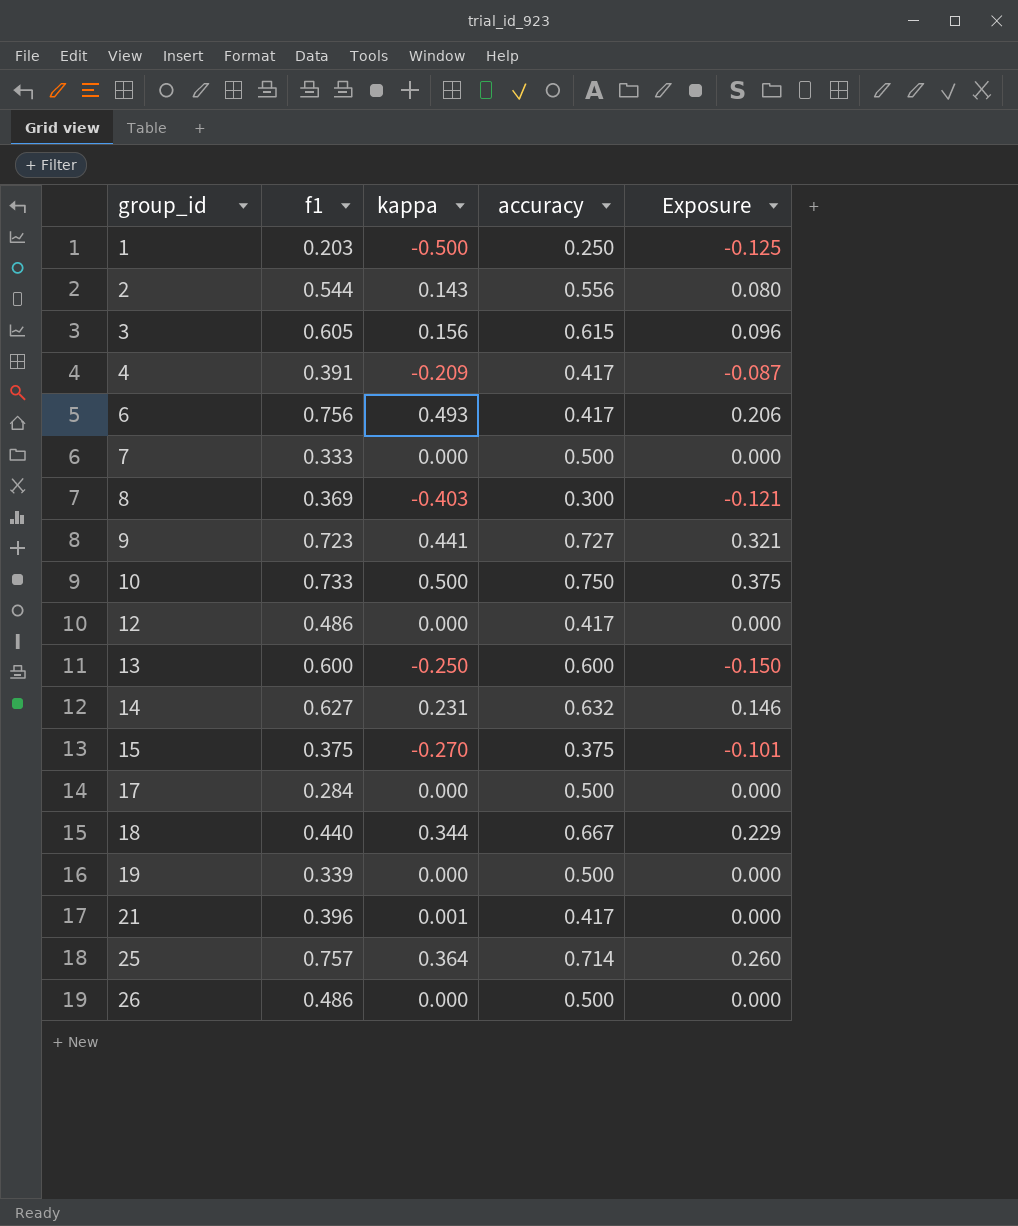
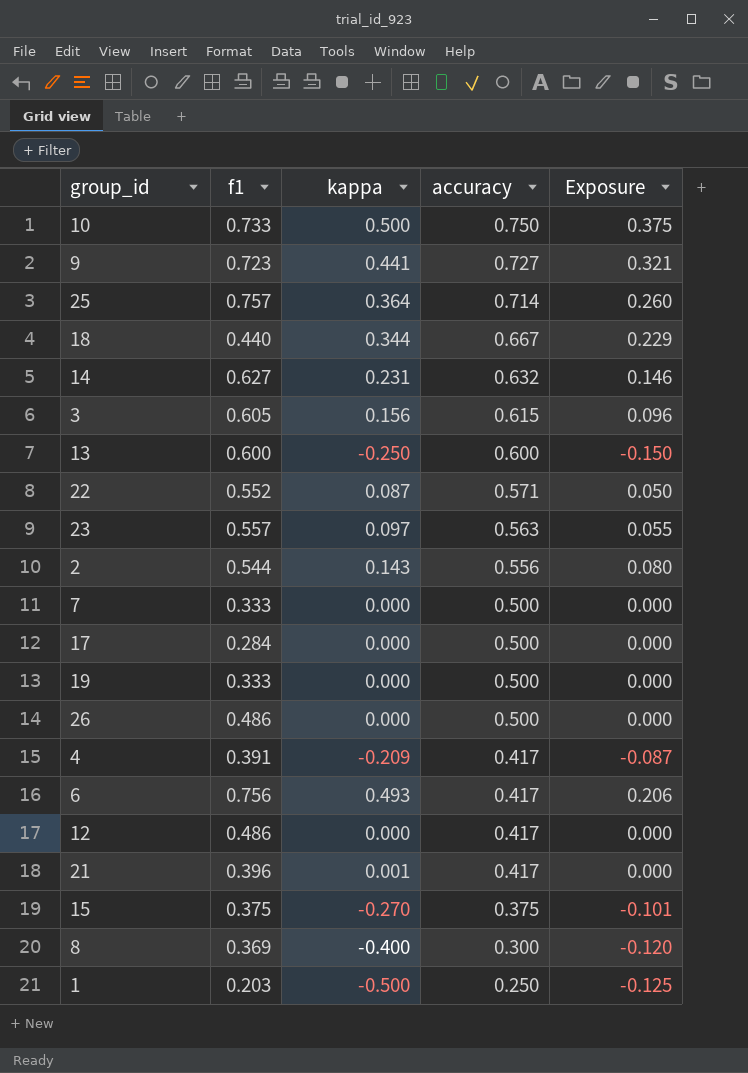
row order: group_id ascending -> accuracy descending
row 22: none -> 0.552 | 0.087 | 0.571 | 0.050
row 23: none -> 0.557 | 0.097 | 0.563 | 0.055
19 | f1: 0.339 -> 0.333
8 | kappa: -0.403 -> -0.400
8 | Exposure: -0.121 -> -0.120

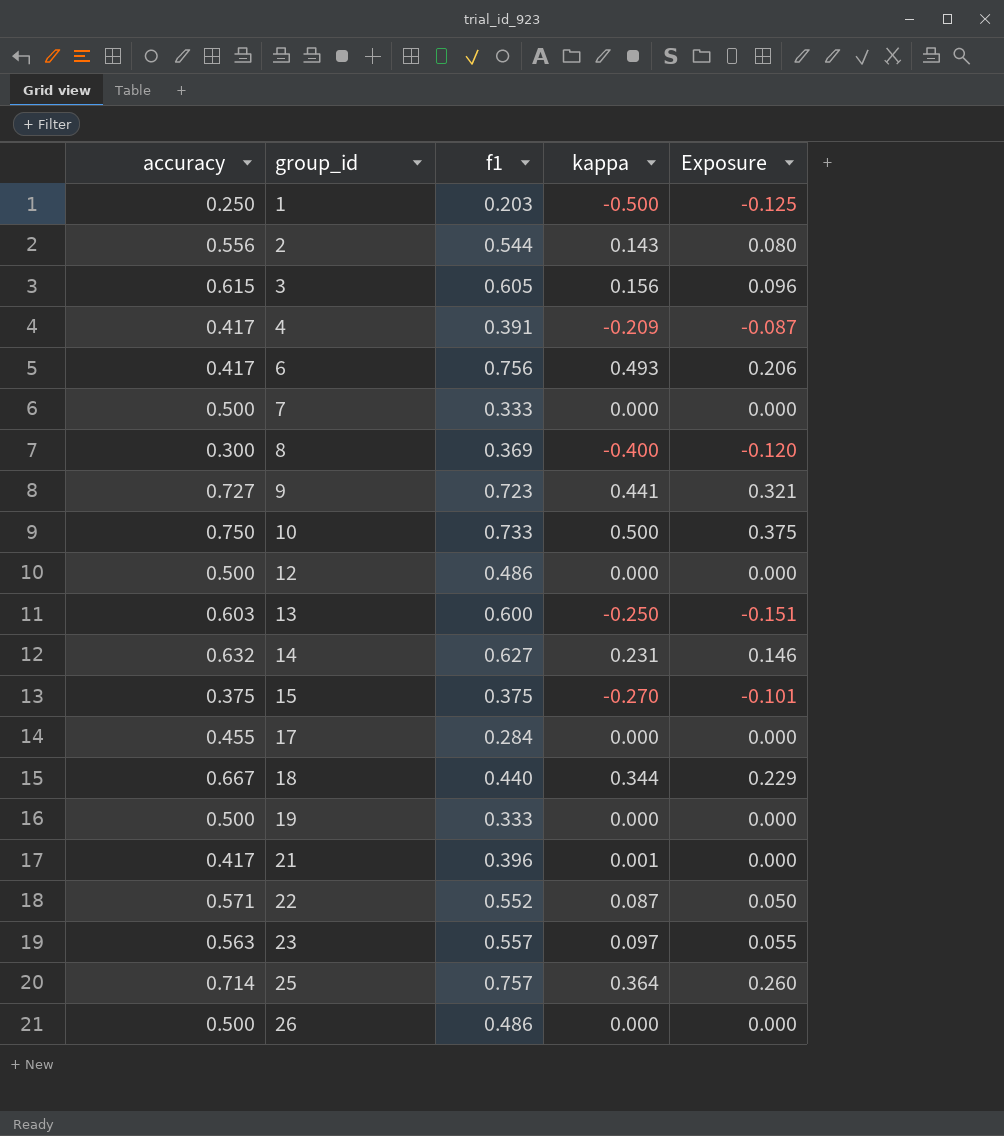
row order: accuracy descending -> group_id ascending
column accuracy | position: 4 -> 1
12 | accuracy: 0.417 -> 0.500
13 | accuracy: 0.600 -> 0.603
13 | Exposure: -0.150 -> -0.151
17 | accuracy: 0.500 -> 0.455

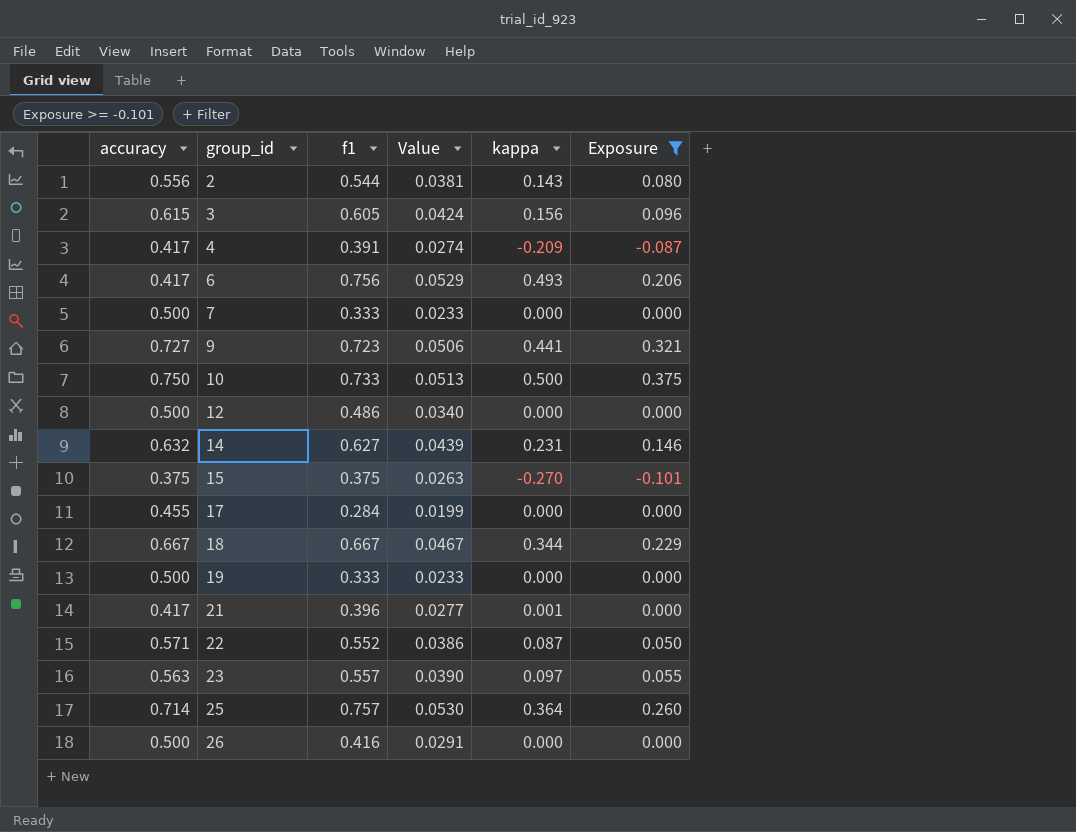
filter: none -> Exposure >= -0.101
column Value | formula: none -> [f1] * 0.07
18 | f1: 0.440 -> 0.667
26 | f1: 0.486 -> 0.416

